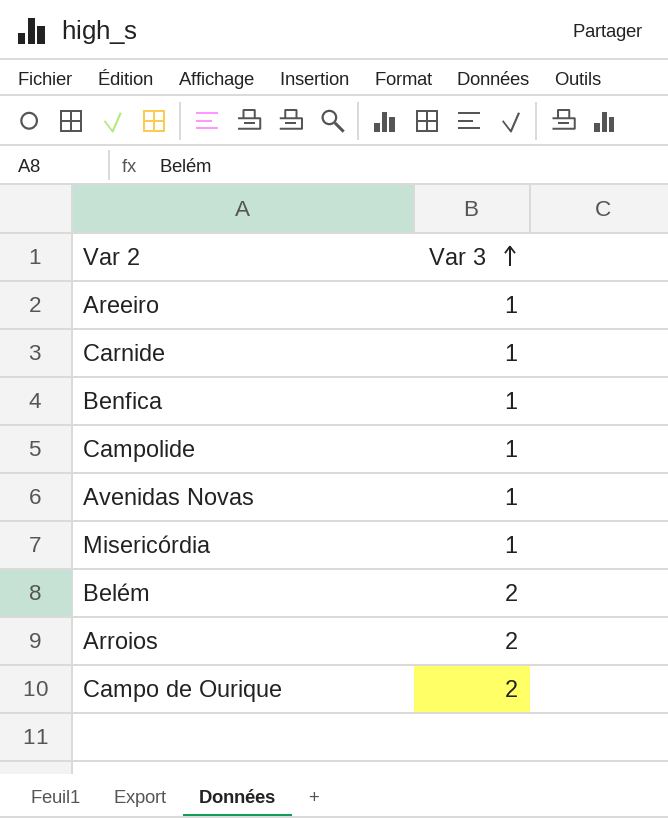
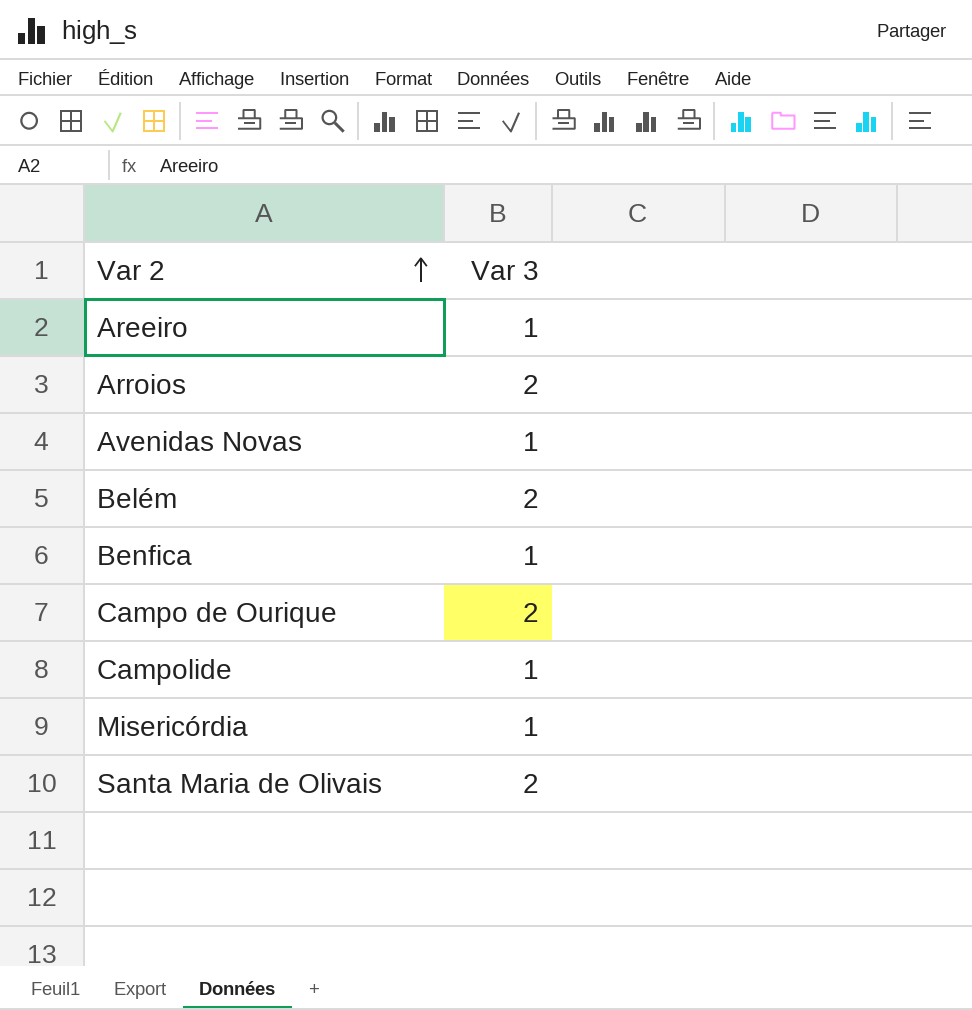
row order: Var 3 ascending -> Var 2 ascending
row Carnide: 1 -> none
row Santa Maria de Olivais: none -> 2

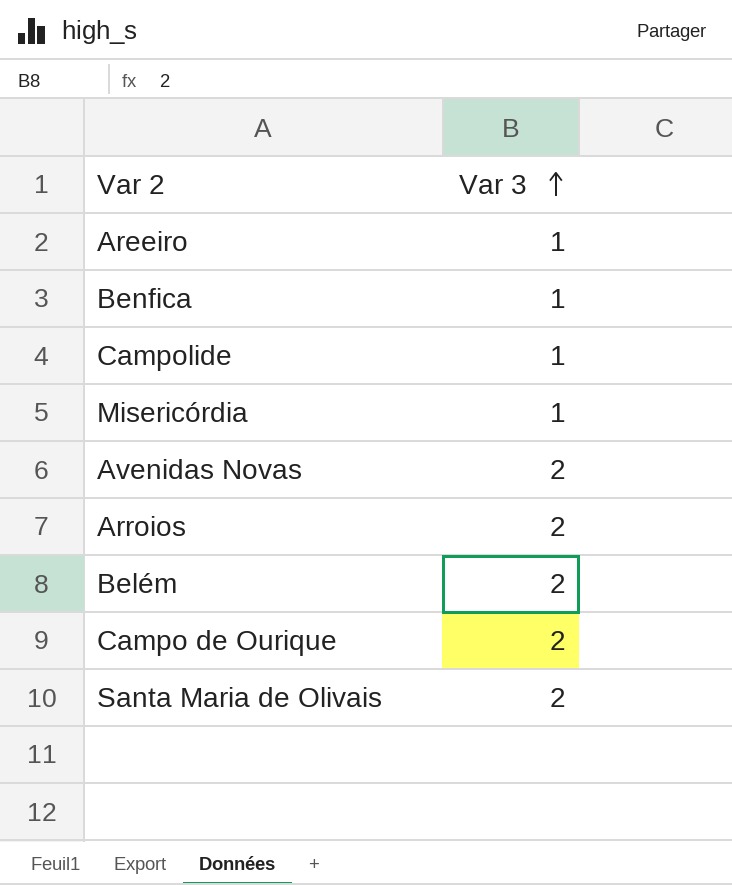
row order: Var 2 ascending -> Var 3 ascending
Avenidas Novas | Var 3: 1 -> 2

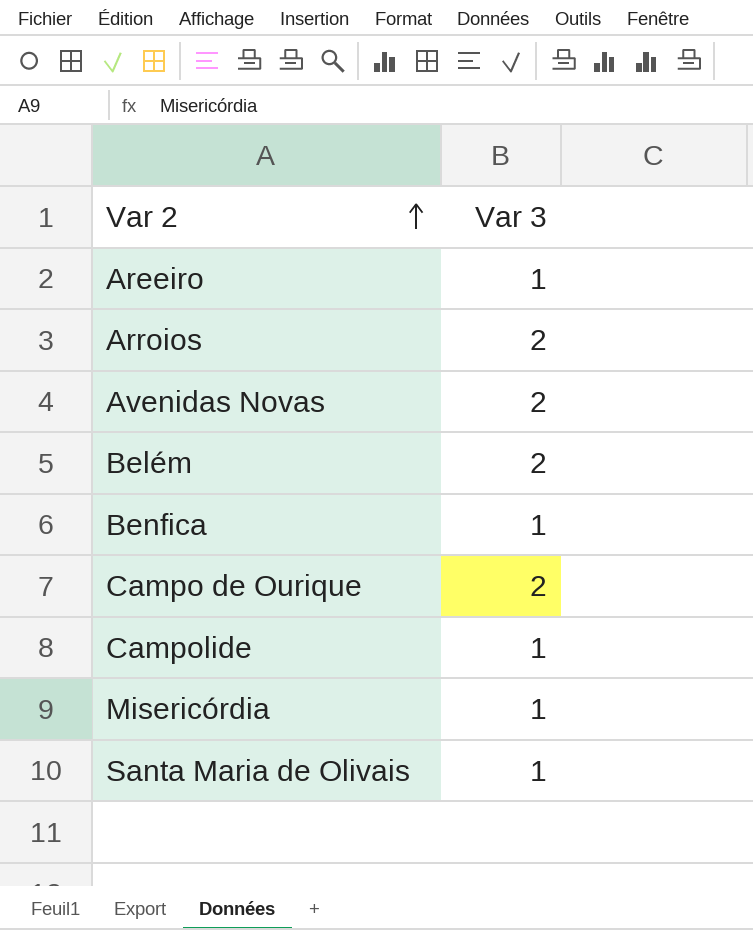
row order: Var 3 ascending -> Var 2 ascending
Santa Maria de Olivais | Var 3: 2 -> 1

